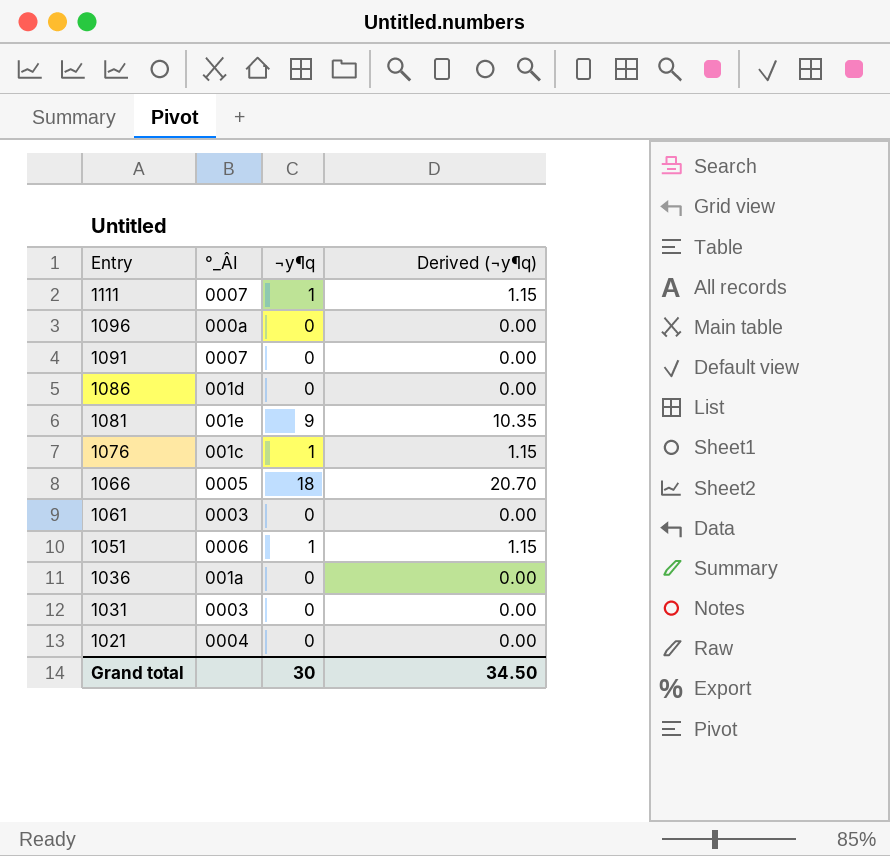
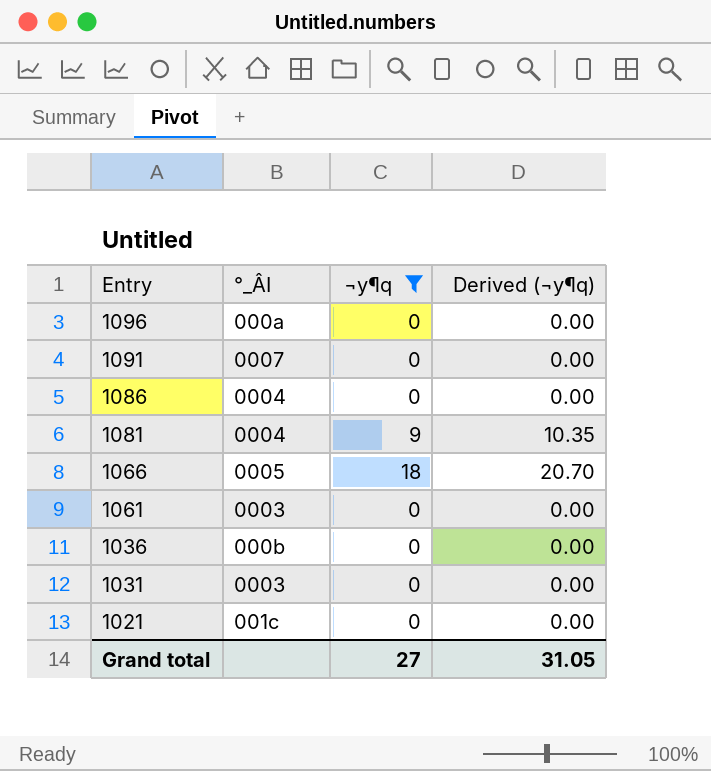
filter: none -> ¬y¶q != 1
1086 | °_ÂI: 001d -> 0004
1081 | °_ÂI: 001e -> 0004
1036 | °_ÂI: 001a -> 000b
1021 | °_ÂI: 0004 -> 001c
Grand total | ¬y¶q: 30 -> 27
Grand total | Derived (¬y¶q): 34.50 -> 31.05

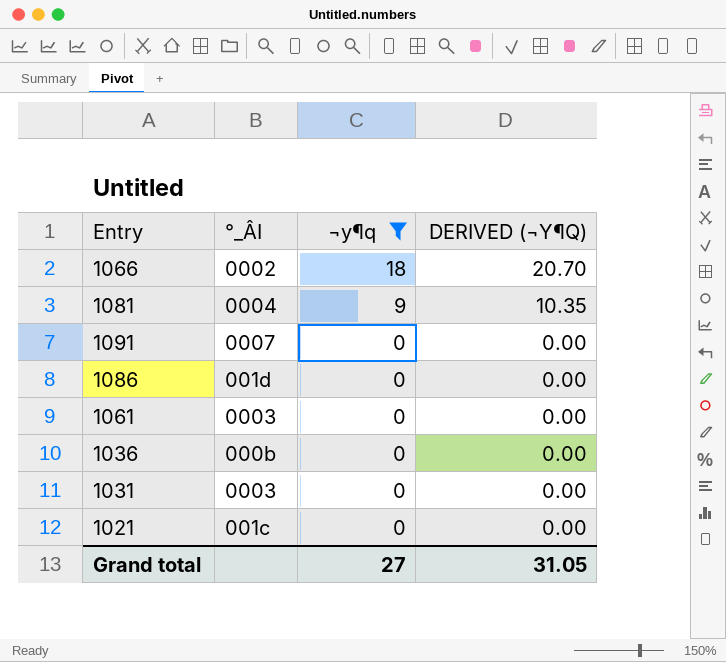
row order: Entry descending -> ¬y¶q descending
column name: Derived (¬y¶q) -> DERIVED (¬Y¶Q)
row 1096: 000a | 0 | 0.00 -> none
1066 | °_ÂI: 0005 -> 0002
1086 | °_ÂI: 0004 -> 001d

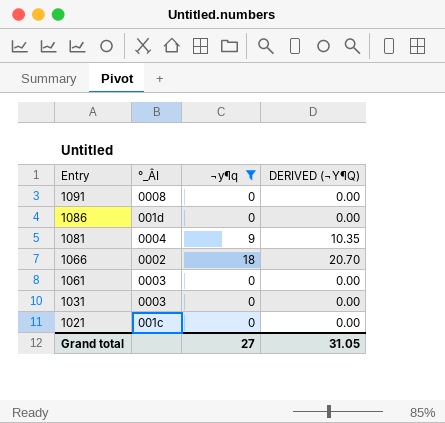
row order: ¬y¶q descending -> Entry descending
row 1036: 000b | 0 | 0.00 -> none
1091 | °_ÂI: 0007 -> 0008

